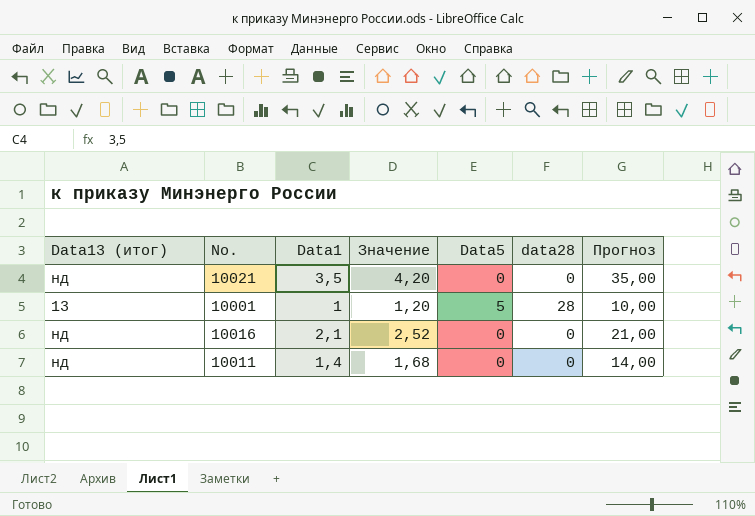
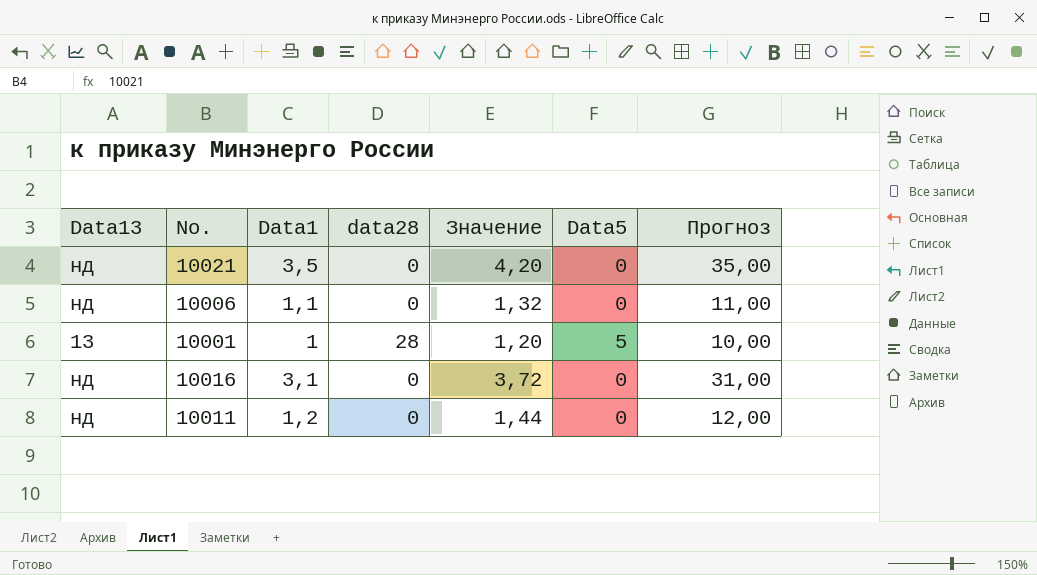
column name: Data13 (итог) -> Data13
column data28 | position: 6 -> 4
row 10006: none -> нд | 1,1 | 0 | 1,32 | 0 | 11,00
10016 | Data1: 2,1 -> 3,1
10016 | Значение: 2,52 -> 3,72
10016 | Прогноз: 21,00 -> 31,00
10011 | Data1: 1,4 -> 1,2
10011 | Значение: 1,68 -> 1,44
10011 | Прогноз: 14,00 -> 12,00

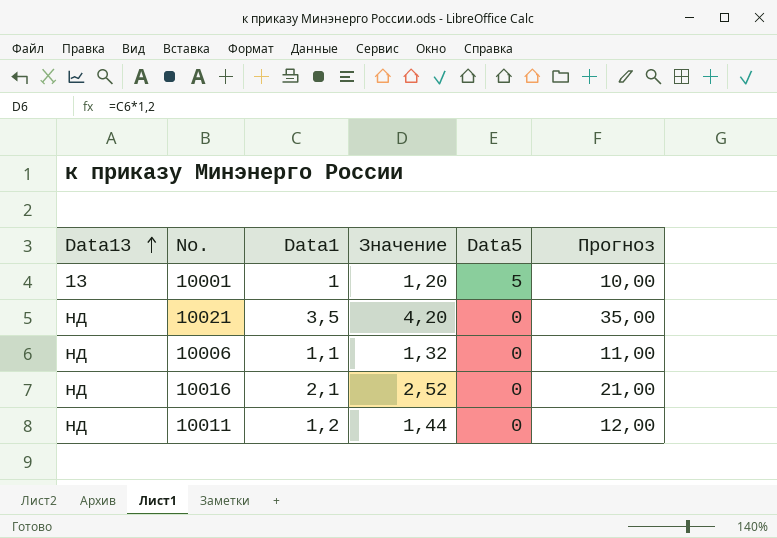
row order: none -> Data13 ascending
column data28 | position: 4 -> none
10016 | Data1: 3,1 -> 2,1
10016 | Значение: 3,72 -> 2,52
10016 | Прогноз: 31,00 -> 21,00

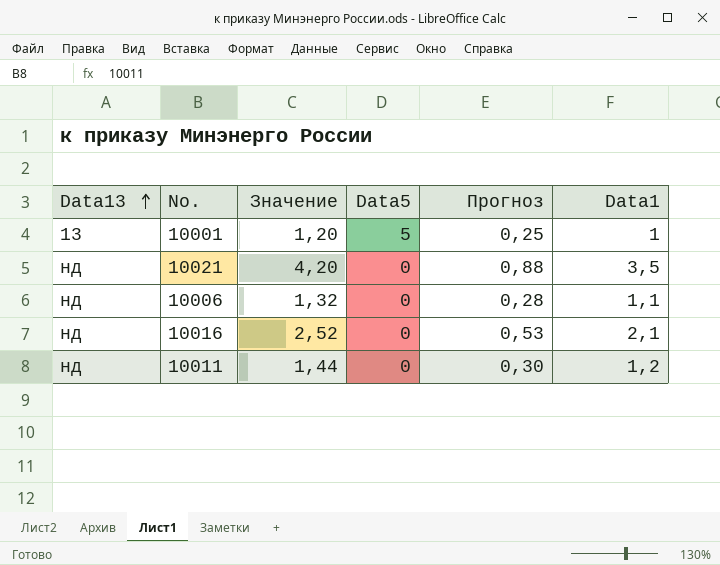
column Прогноз | formula: [Data1] * 10 -> [Data1] * 0,25
column Data1 | position: 3 -> 6

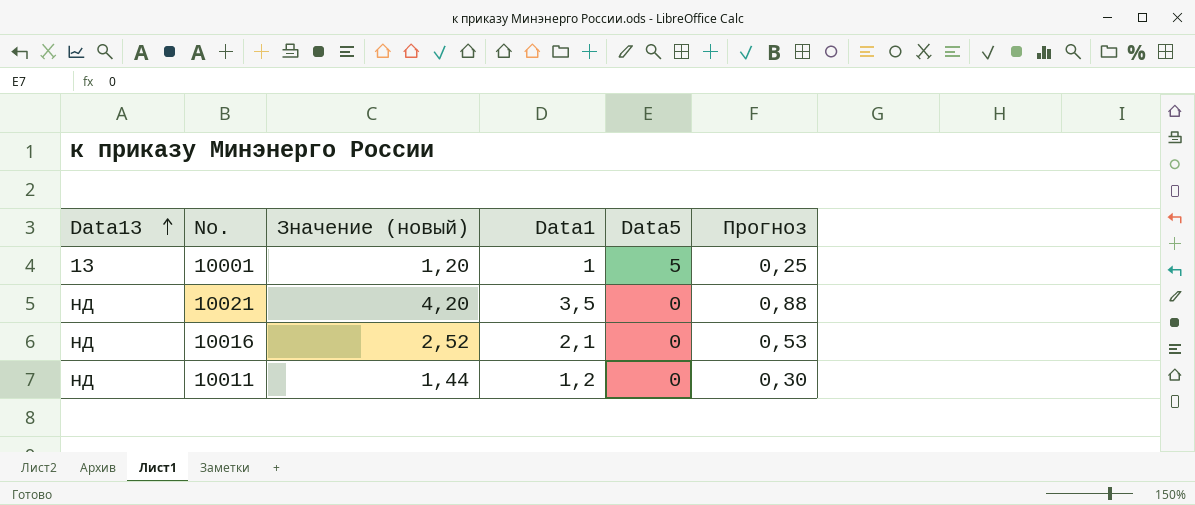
column name: Значение -> Значение (новый)
column Data1 | position: 6 -> 4
row 10006: нд | 1,32 | 0 | 0,28 | 1,1 -> none

